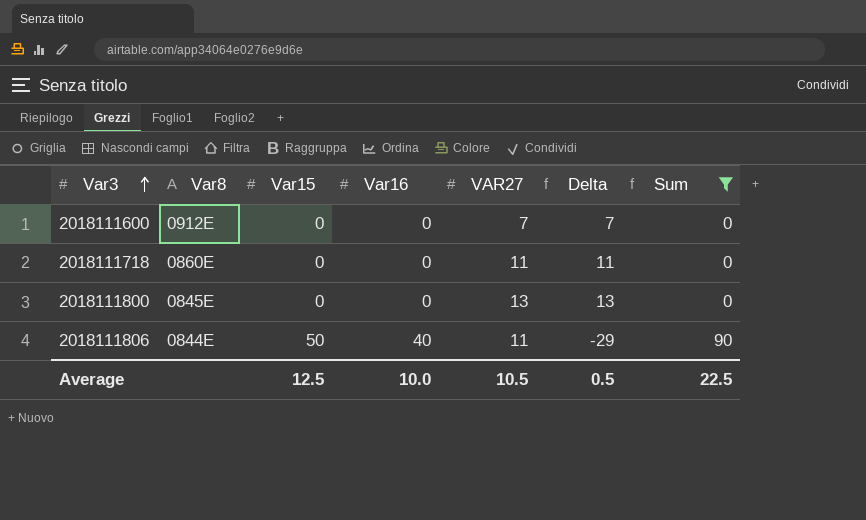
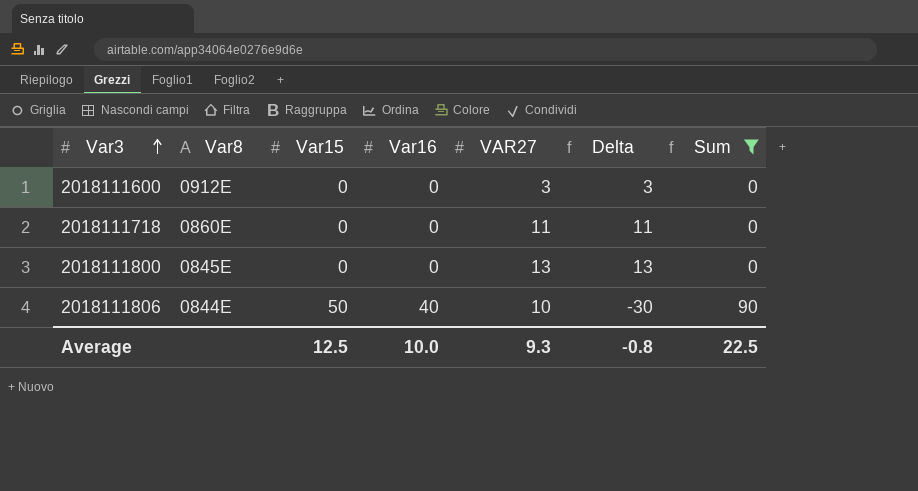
2018111600 | VAR27: 7 -> 3
2018111600 | Delta: 7 -> 3
2018111806 | VAR27: 11 -> 10
2018111806 | Delta: -29 -> -30
Average | VAR27: 10.5 -> 9.3
Average | Delta: 0.5 -> -0.8

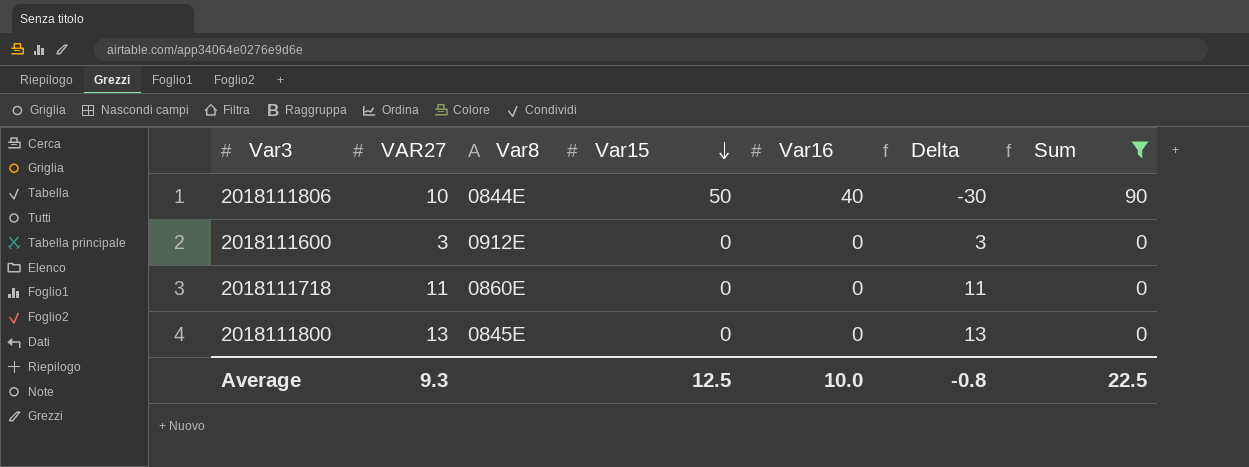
row order: Var3 ascending -> Var15 descending
column VAR27 | position: 5 -> 2

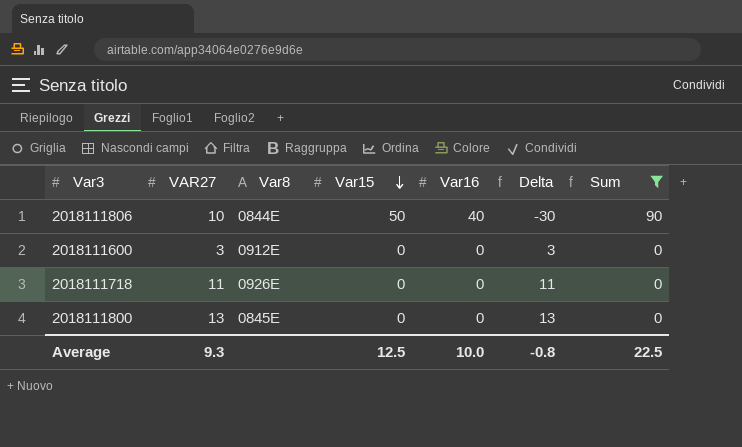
2018111718 | Var8: 0860E -> 0926E

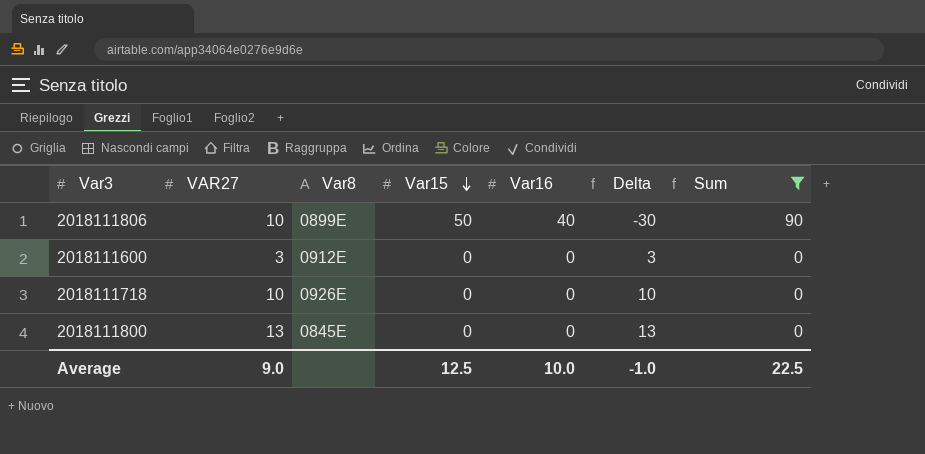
2018111806 | Var8: 0844E -> 0899E
2018111718 | VAR27: 11 -> 10
2018111718 | Delta: 11 -> 10
Average | VAR27: 9.3 -> 9.0
Average | Delta: -0.8 -> -1.0

